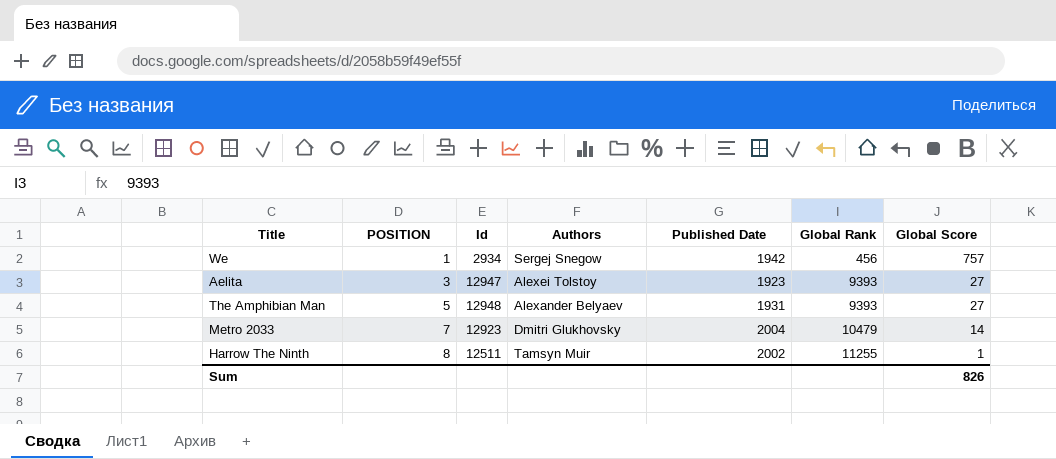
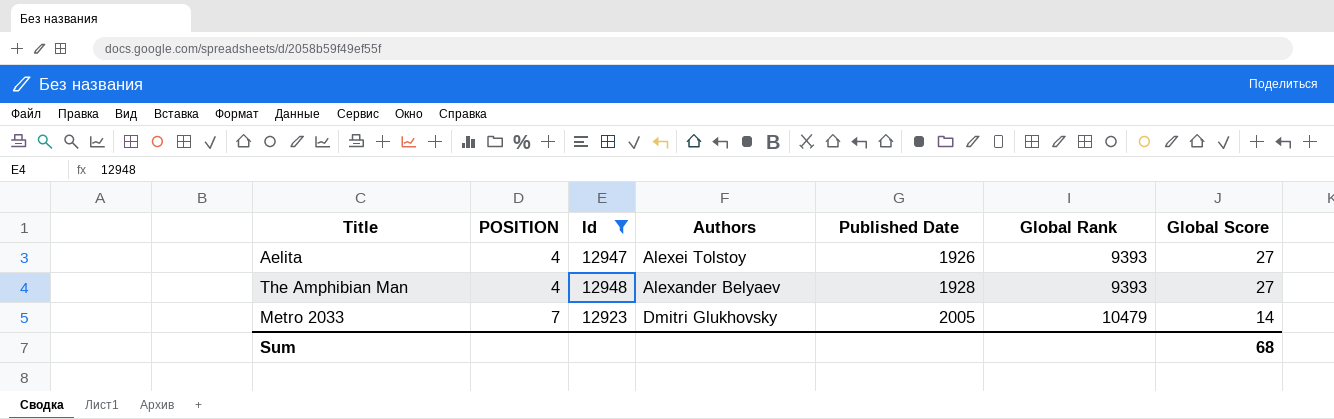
filter: none -> Id >= 12923
Aelita | POSITION: 3 -> 4
Aelita | Published Date: 1923 -> 1926
The Amphibian Man | POSITION: 5 -> 4
The Amphibian Man | Published Date: 1931 -> 1928
Metro 2033 | Published Date: 2004 -> 2005
Sum | Global Score: 826 -> 68

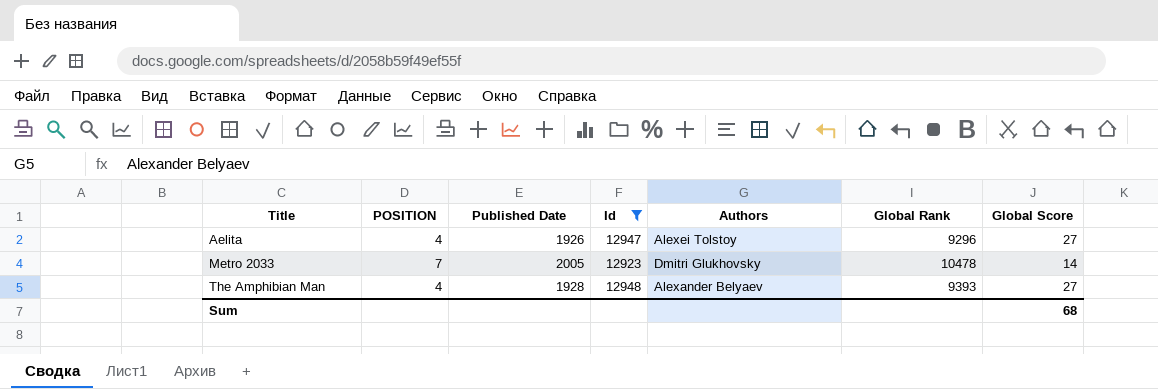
row order: POSITION ascending -> Title ascending
column Published Date | position: 5 -> 3
Aelita | Global Rank: 9393 -> 9296
Metro 2033 | Global Rank: 10479 -> 10478

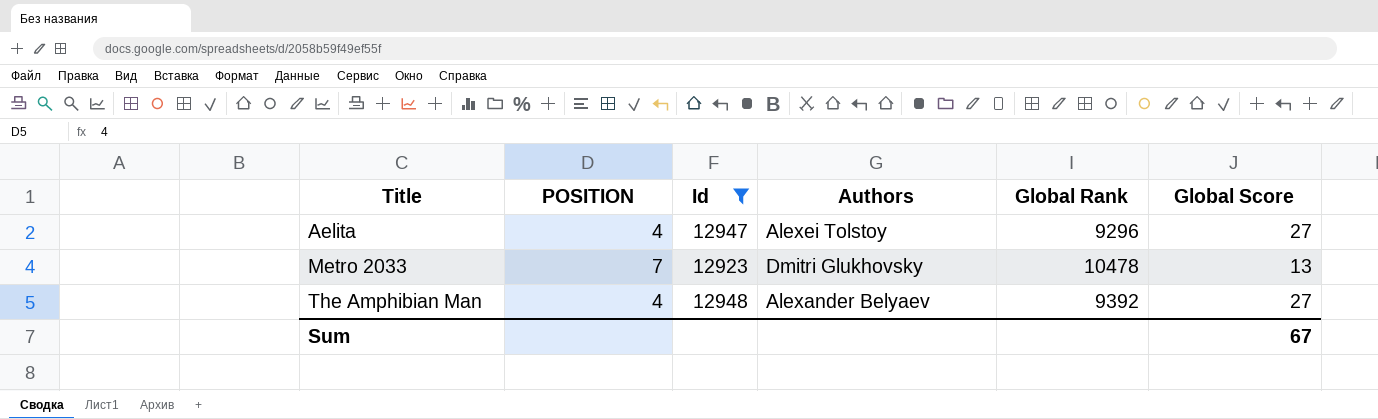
column Published Date | position: 3 -> none
Metro 2033 | Global Score: 14 -> 13
The Amphibian Man | Global Rank: 9393 -> 9392
Sum | Global Score: 68 -> 67

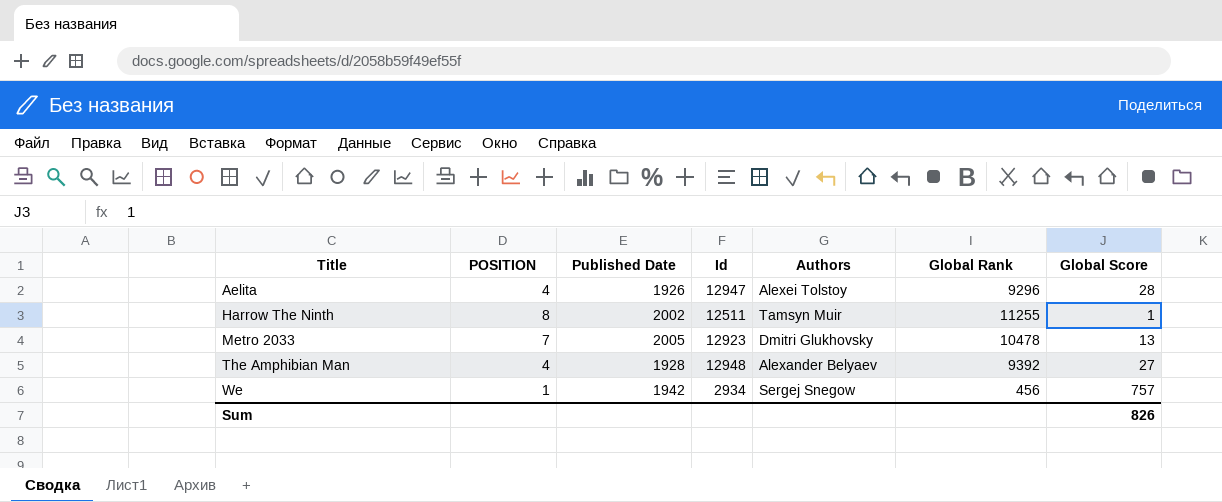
filter: Id >= 12923 -> none
column Published Date | position: none -> 3
Aelita | Global Score: 27 -> 28
Sum | Global Score: 67 -> 826

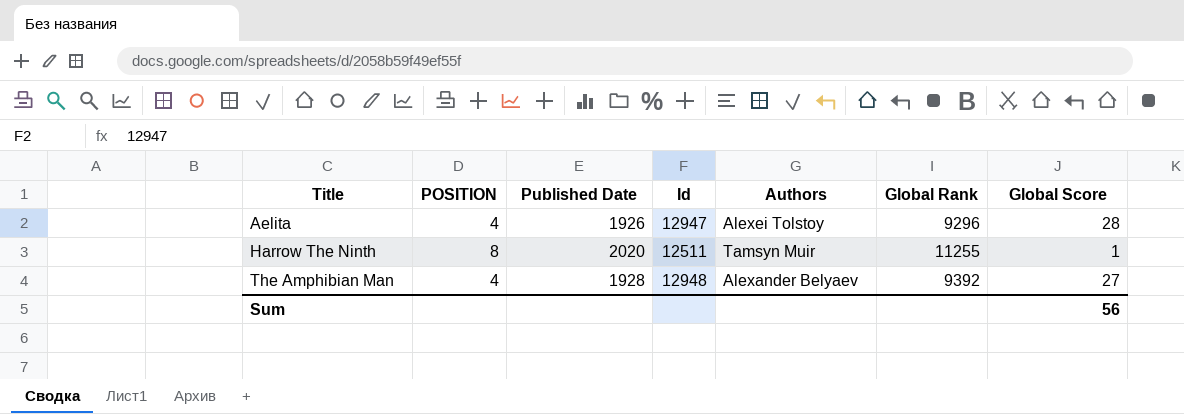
row Metro 2033: 7 | 2005 | 12923 | Dmitri Glukhovsky | 10478 | 13 -> none
row We: 1 | 1942 | 2934 | Sergej Snegow | 456 | 757 -> none
Harrow The Ninth | Published Date: 2002 -> 2020
Sum | Global Score: 826 -> 56

